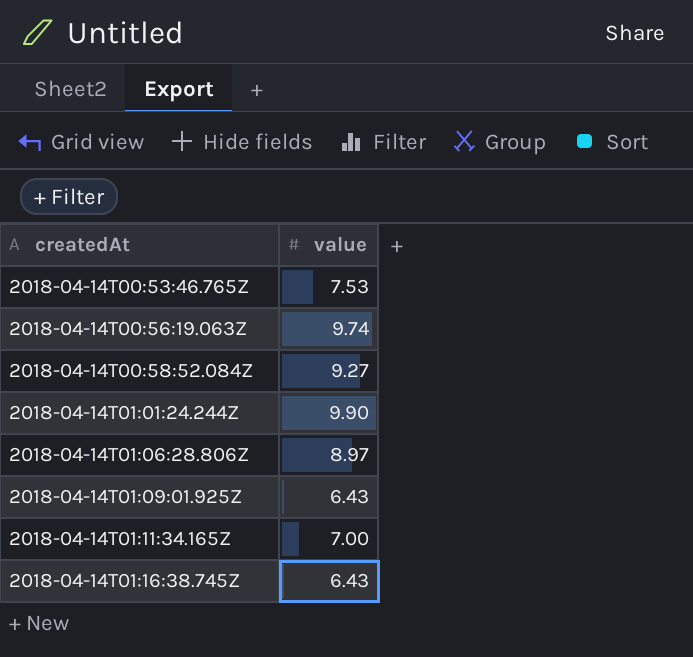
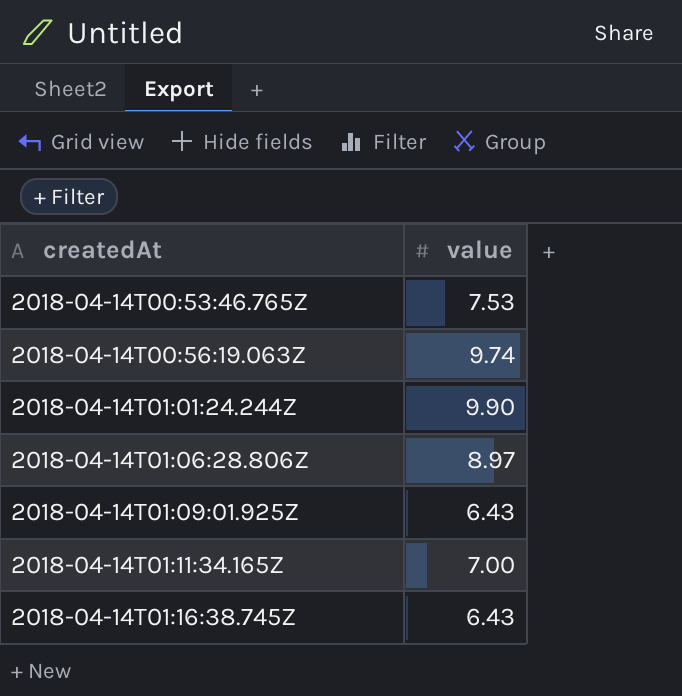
row 2018-04-14T00:58:52.084Z: 9.27 -> none

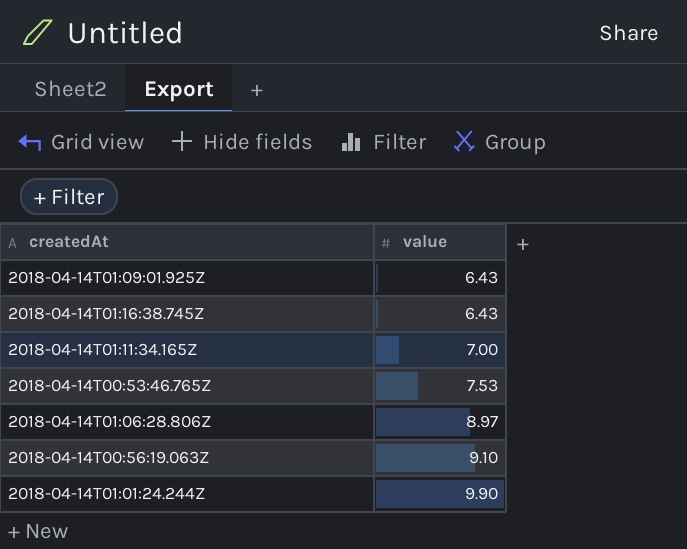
row order: createdAt ascending -> value ascending
2018-04-14T00:56:19.063Z | value: 9.74 -> 9.10

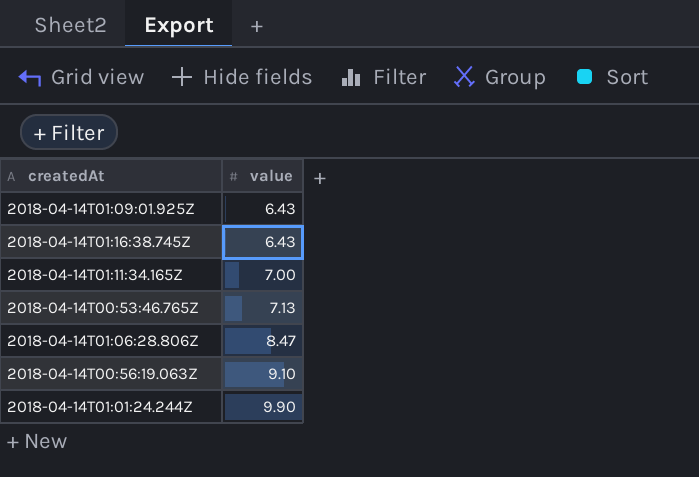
2018-04-14T00:53:46.765Z | value: 7.53 -> 7.13
2018-04-14T01:06:28.806Z | value: 8.97 -> 8.47

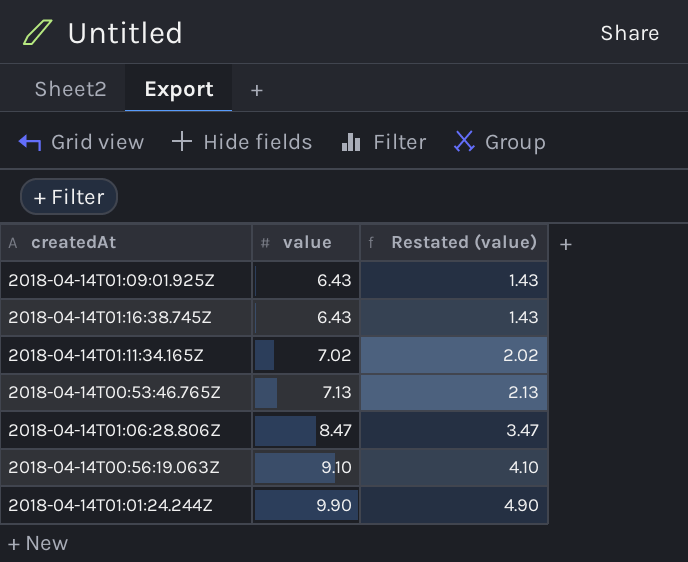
column Restated (value) | formula: none -> [value] - 5
2018-04-14T01:11:34.165Z | value: 7.00 -> 7.02

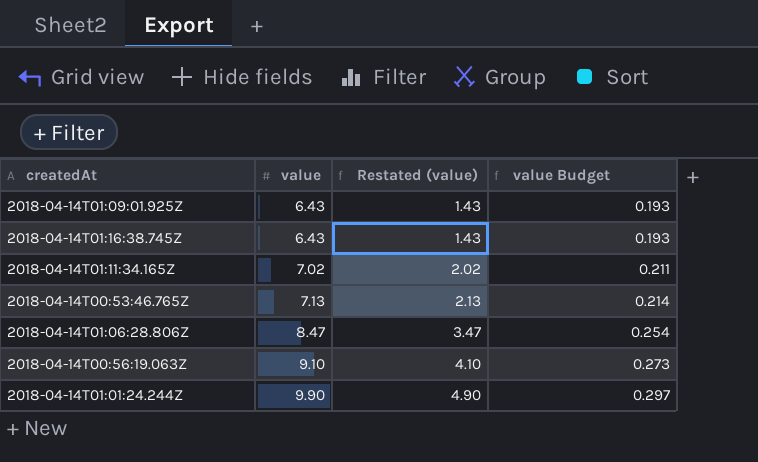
column value Budget | formula: none -> [value] * 0.03

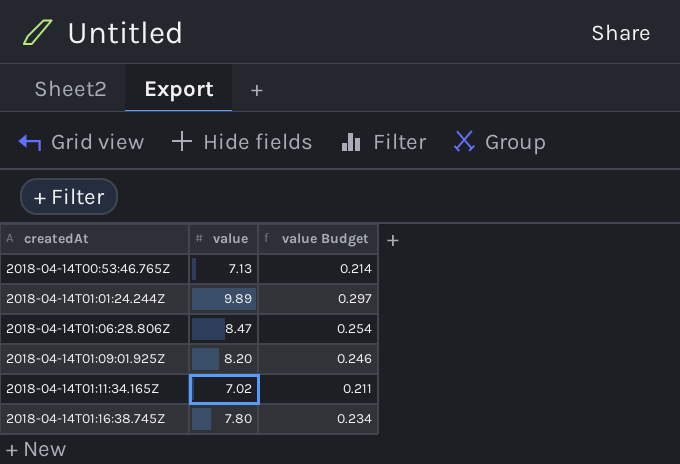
row order: value ascending -> createdAt ascending
column Restated (value) | formula: [value] - 5 -> none
row 2018-04-14T00:56:19.063Z: 9.10 | 4.10 | 0.273 -> none
2018-04-14T01:01:24.244Z | value: 9.90 -> 9.89
2018-04-14T01:09:01.925Z | value: 6.43 -> 8.20
2018-04-14T01:09:01.925Z | value Budget: 0.193 -> 0.246
2018-04-14T01:16:38.745Z | value: 6.43 -> 7.80
2018-04-14T01:16:38.745Z | value Budget: 0.193 -> 0.234

